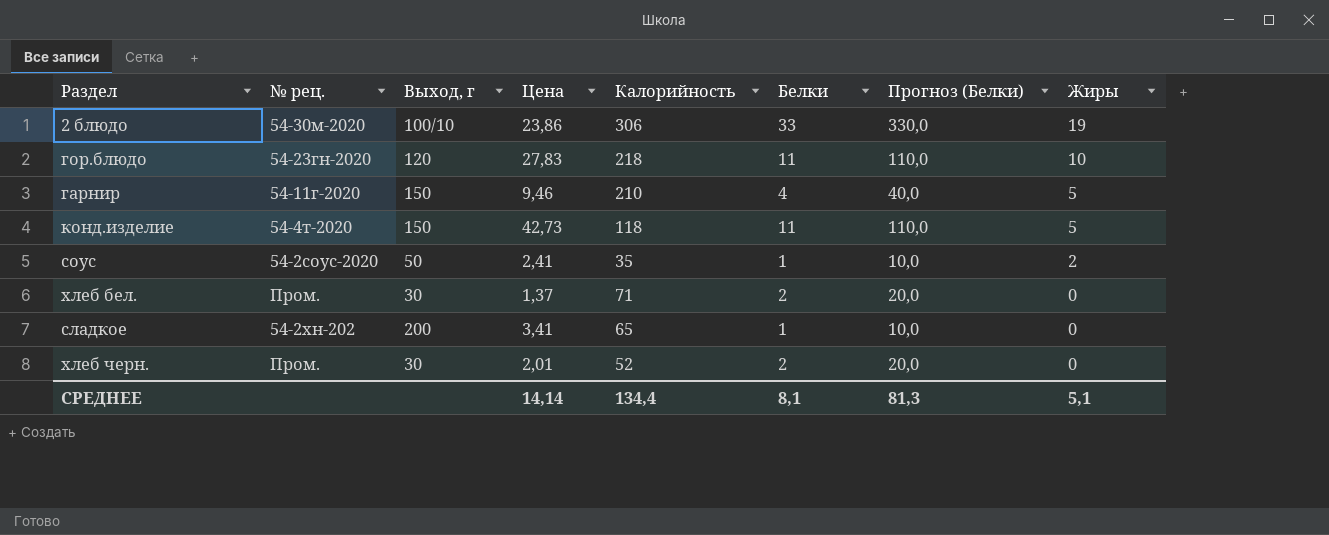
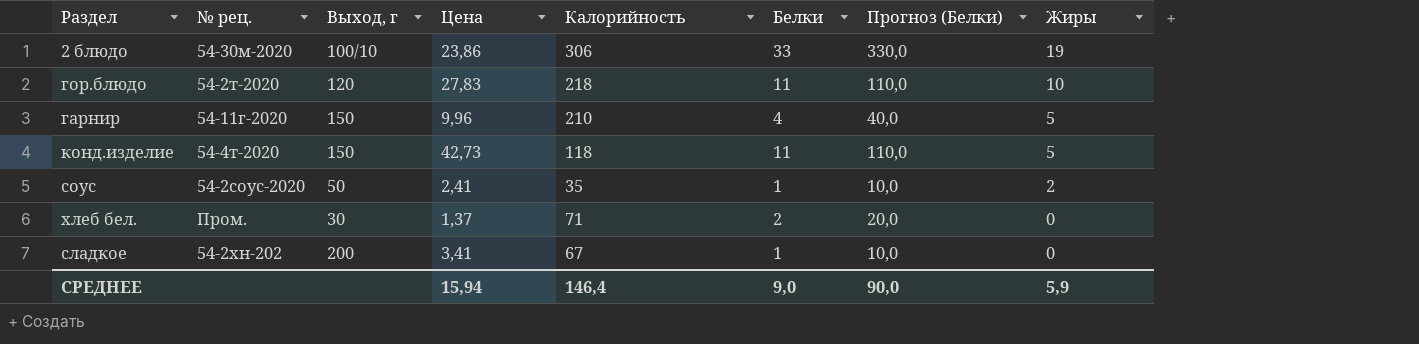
row хлеб черн.: Пром. | 30 | 2,01 | 52 | 2 | 20,0 | 0 -> none
гор.блюдо | № рец.: 54-23гн-2020 -> 54-2т-2020
гарнир | Цена: 9,46 -> 9,96
сладкое | Калорийность: 65 -> 67
СРЕДНЕЕ | Цена: 14,14 -> 15,94
СРЕДНЕЕ | Калорийность: 134,4 -> 146,4
СРЕДНЕЕ | Белки: 8,1 -> 9,0
СРЕДНЕЕ | Прогноз (Белки): 81,3 -> 90,0
СРЕДНЕЕ | Жиры: 5,1 -> 5,9

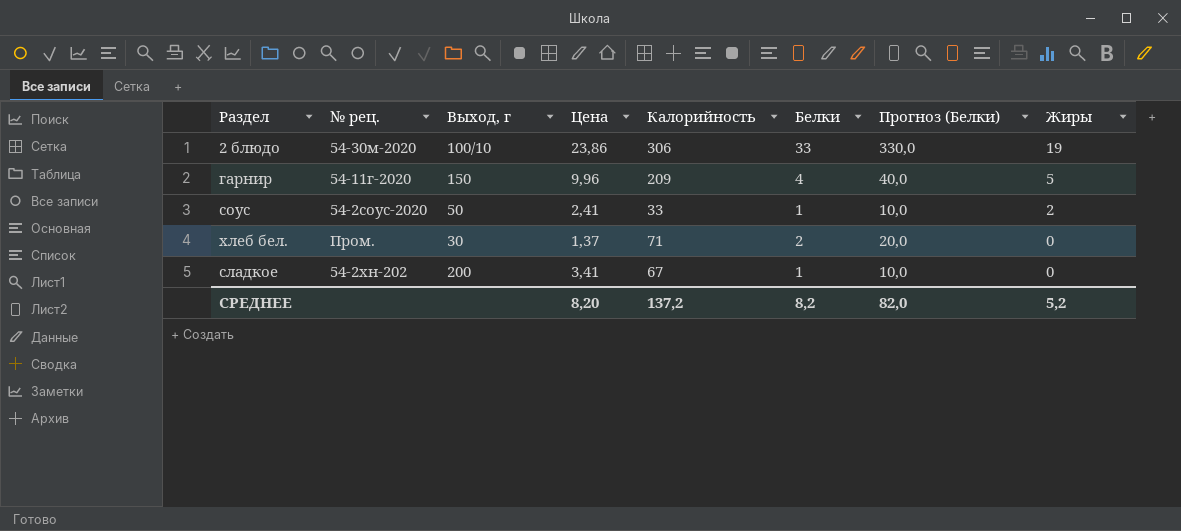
row гор.блюдо: 54-2т-2020 | 120 | 27,83 | 218 | 11 | 110,0 | 10 -> none
row конд.изделие: 54-4т-2020 | 150 | 42,73 | 118 | 11 | 110,0 | 5 -> none
гарнир | Калорийность: 210 -> 209
соус | Калорийность: 35 -> 33
СРЕДНЕЕ | Цена: 15,94 -> 8,20
СРЕДНЕЕ | Калорийность: 146,4 -> 137,2
СРЕДНЕЕ | Белки: 9,0 -> 8,2
СРЕДНЕЕ | Прогноз (Белки): 90,0 -> 82,0
СРЕДНЕЕ | Жиры: 5,9 -> 5,2

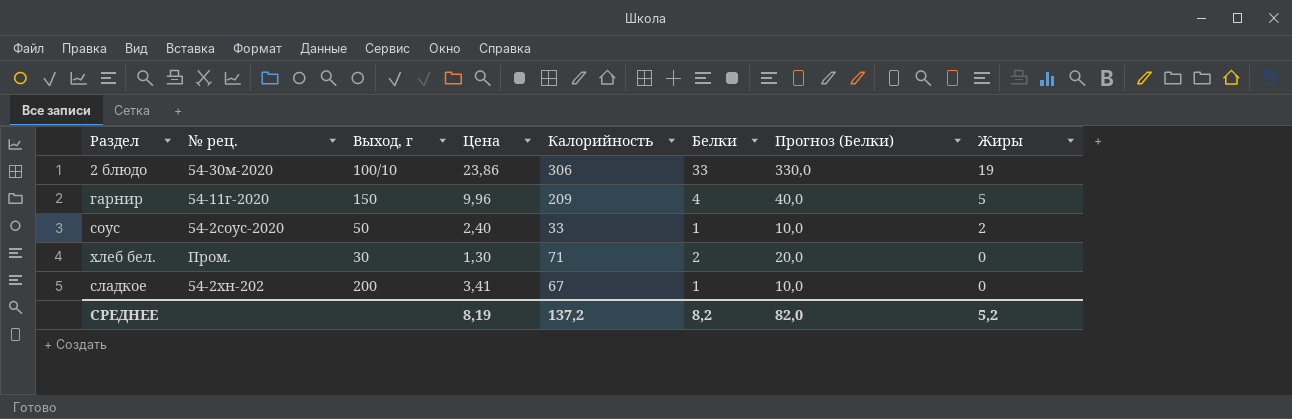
соус | Цена: 2,41 -> 2,40
хлеб бел. | Цена: 1,37 -> 1,30
СРЕДНЕЕ | Цена: 8,20 -> 8,19

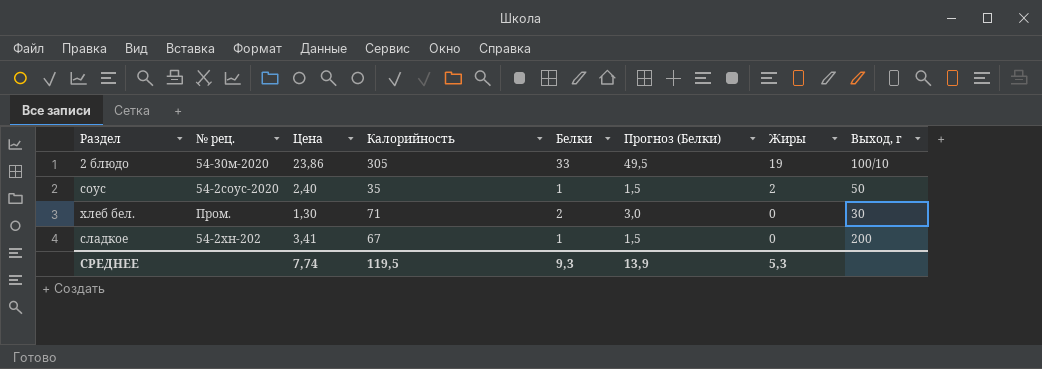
column Прогноз (Белки) | formula: [Белки] * 10 -> [Белки] * 1,5
column Выход, г | position: 3 -> 8
row гарнир: 54-11г-2020 | 150 | 9,96 | 209 | 4 | 40,0 | 5 -> none
2 блюдо | Калорийность: 306 -> 305
соус | Калорийность: 33 -> 35
СРЕДНЕЕ | Цена: 8,19 -> 7,74
СРЕДНЕЕ | Калорийность: 137,2 -> 119,5
СРЕДНЕЕ | Белки: 8,2 -> 9,3
СРЕДНЕЕ | Прогноз (Белки): 82,0 -> 13,9
СРЕДНЕЕ | Жиры: 5,2 -> 5,3

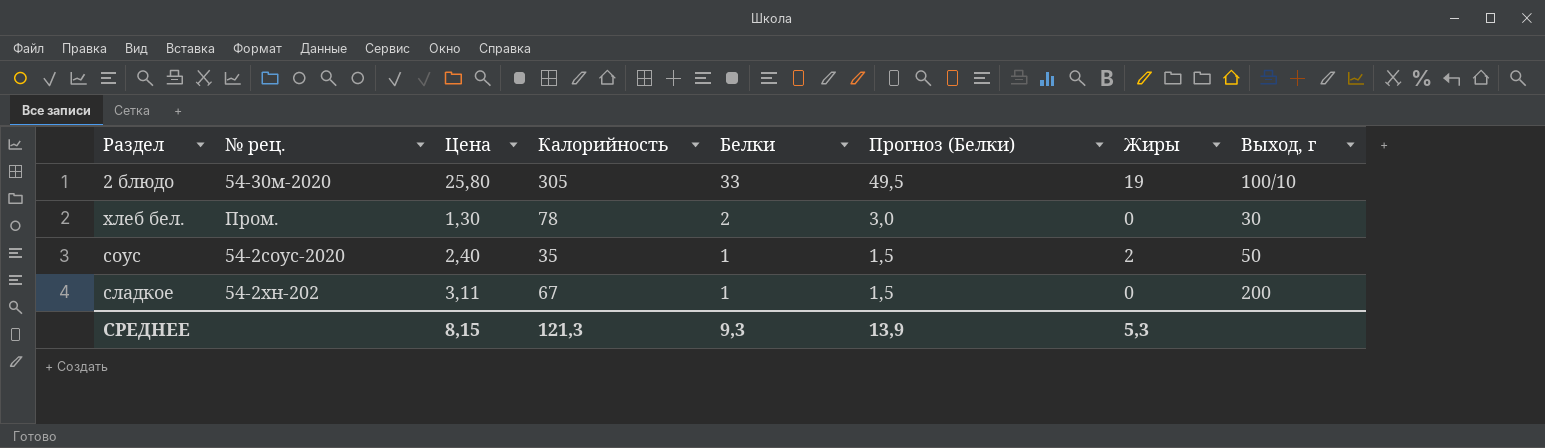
row order: Жиры descending -> Белки descending
2 блюдо | Цена: 23,86 -> 25,80
хлеб бел. | Калорийность: 71 -> 78
сладкое | Цена: 3,41 -> 3,11
СРЕДНЕЕ | Цена: 7,74 -> 8,15
СРЕДНЕЕ | Калорийность: 119,5 -> 121,3

